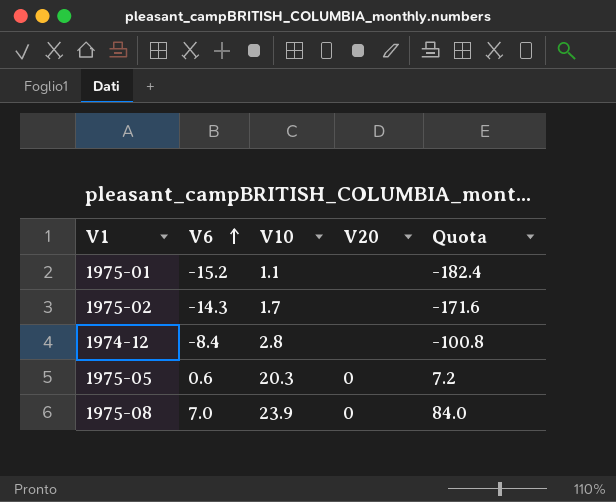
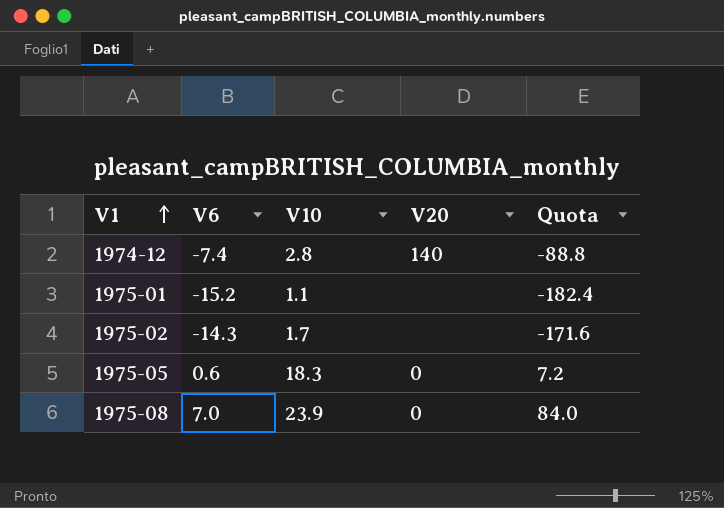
row order: V6 ascending -> V1 ascending
1974-12 | V6: -8.4 -> -7.4
1974-12 | V20: none -> 140
1974-12 | Quota: -100.8 -> -88.8
1975-05 | V10: 20.3 -> 18.3

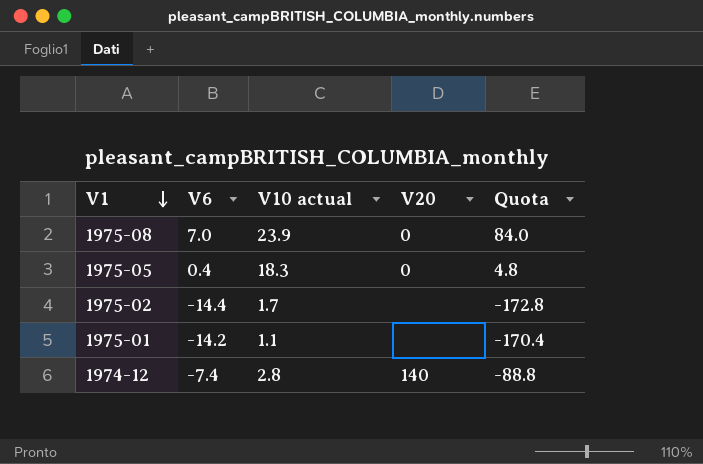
row order: V1 ascending -> V1 descending
column name: V10 -> V10 actual
1975-05 | V6: 0.6 -> 0.4
1975-05 | Quota: 7.2 -> 4.8
1975-02 | V6: -14.3 -> -14.4
1975-02 | Quota: -171.6 -> -172.8
1975-01 | V6: -15.2 -> -14.2
1975-01 | Quota: -182.4 -> -170.4

